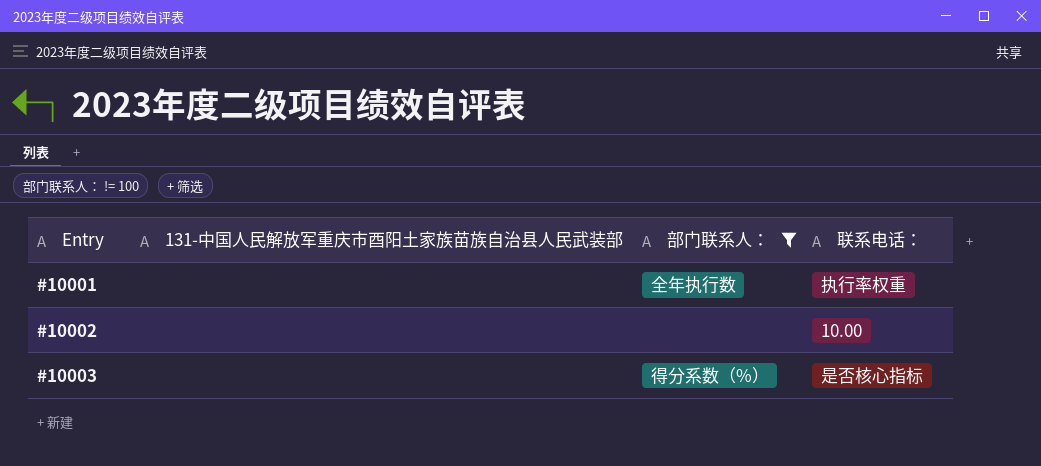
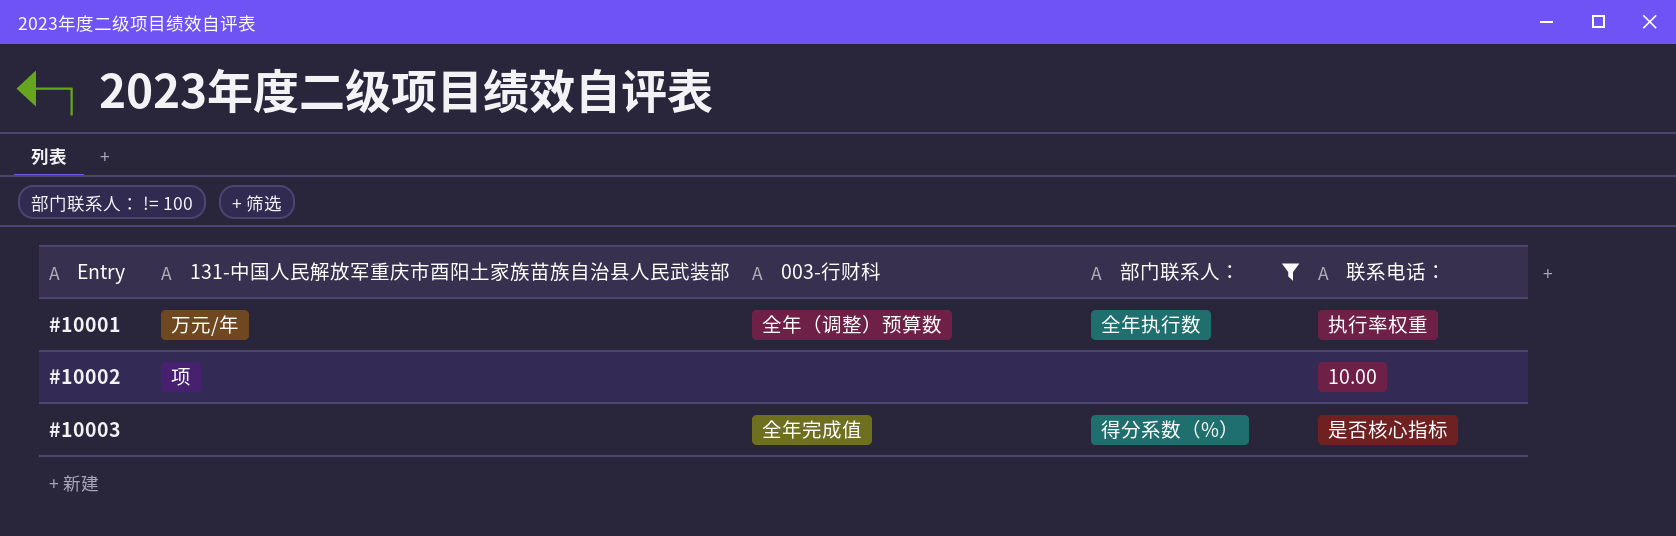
column 003-行财科 | position: none -> 3
#10001 | 131-中国人民解放军重庆市酉阳土家族苗族自治县人民武装部: none -> 万元/年
#10002 | 131-中国人民解放军重庆市酉阳土家族苗族自治县人民武装部: none -> 项

